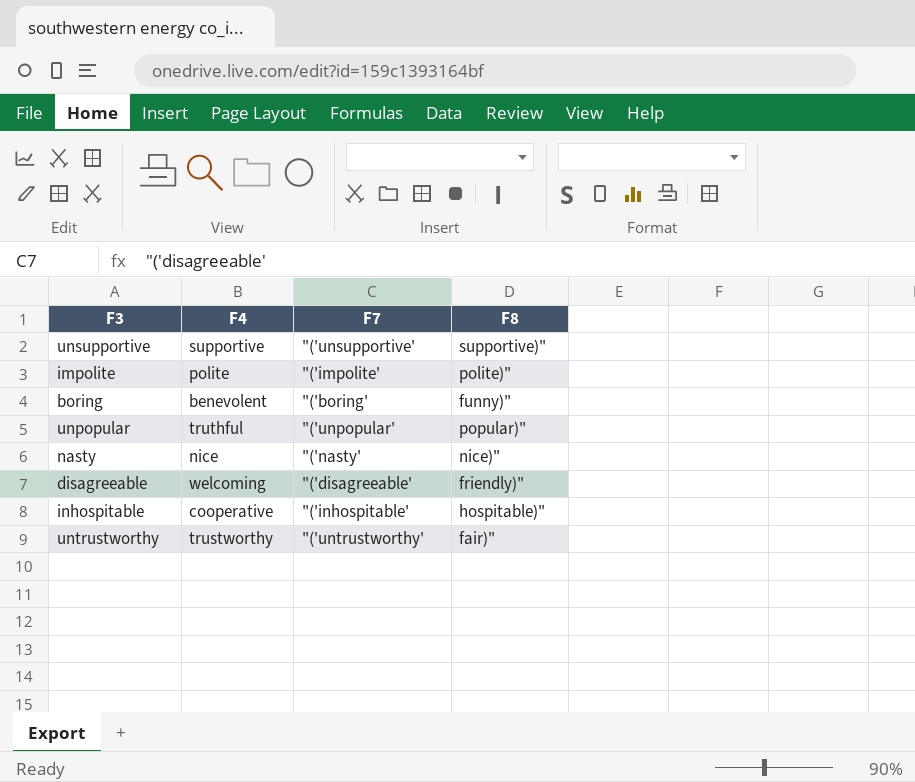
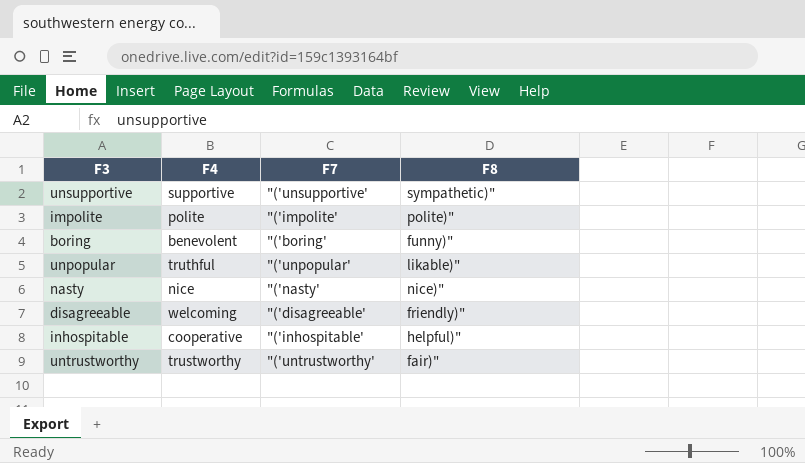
unsupportive | F8: supportive)" -> sympathetic)"
unpopular | F8: popular)" -> likable)"
inhospitable | F8: hospitable)" -> helpful)"

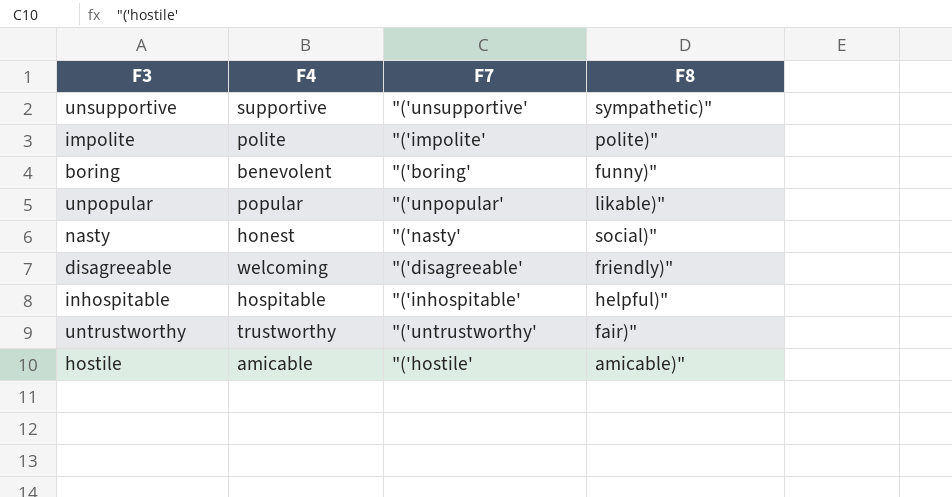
unpopular | F4: truthful -> popular
nasty | F4: nice -> honest
nasty | F8: nice)" -> social)"
inhospitable | F4: cooperative -> hospitable
row hostile: none -> amicable | "('hostile' | amicable)"

